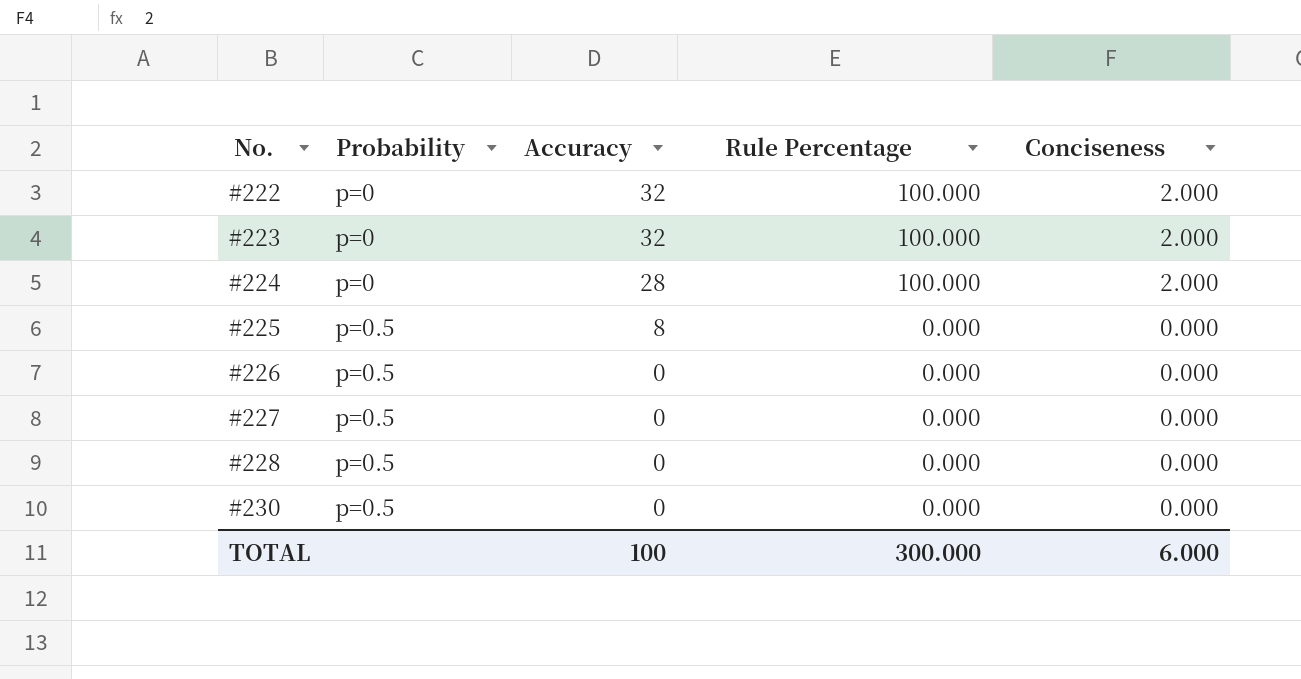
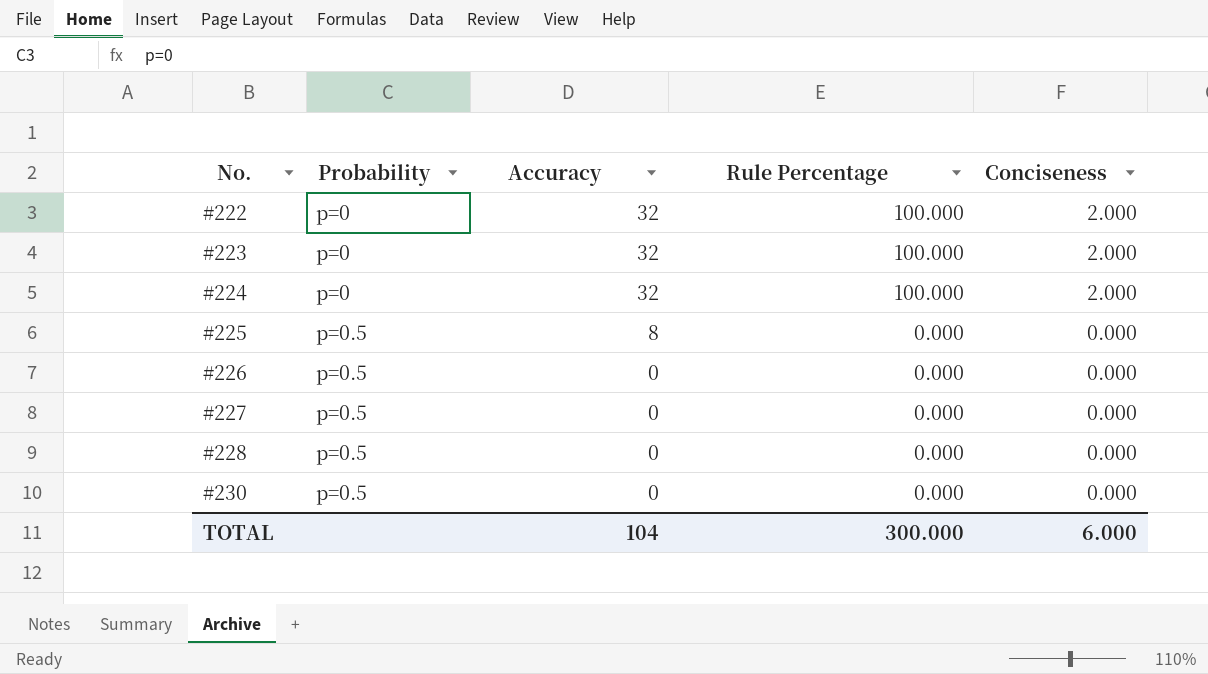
#224 | Accuracy: 28 -> 32
TOTAL | Accuracy: 100 -> 104

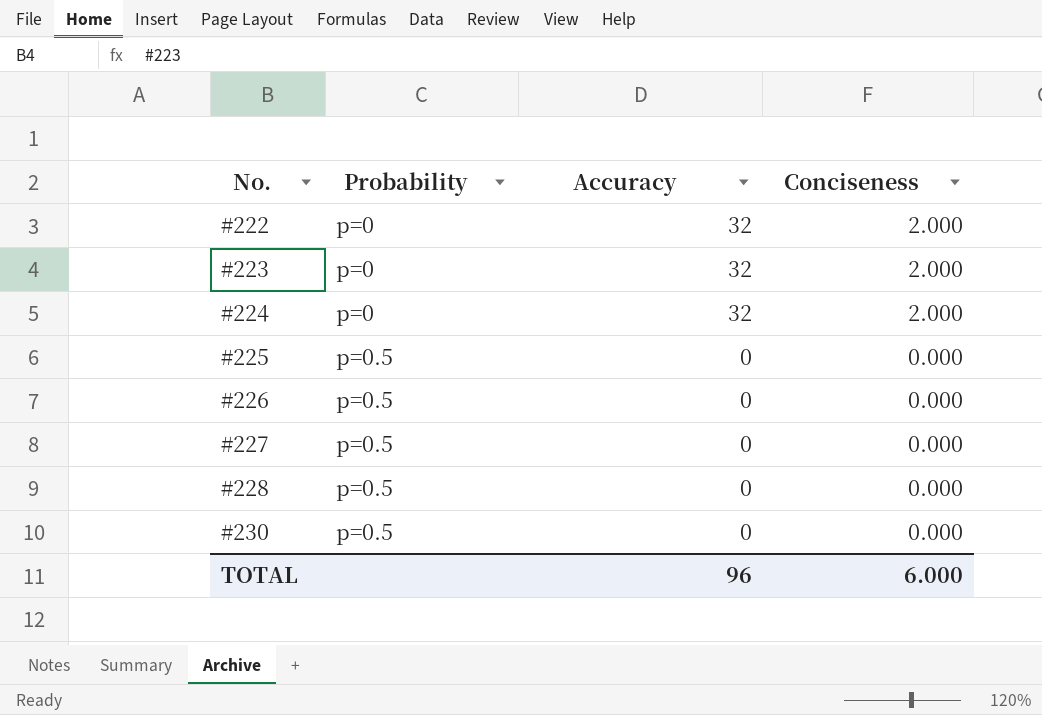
column Rule Percentage | position: 4 -> none
#225 | Accuracy: 8 -> 0
TOTAL | Accuracy: 104 -> 96

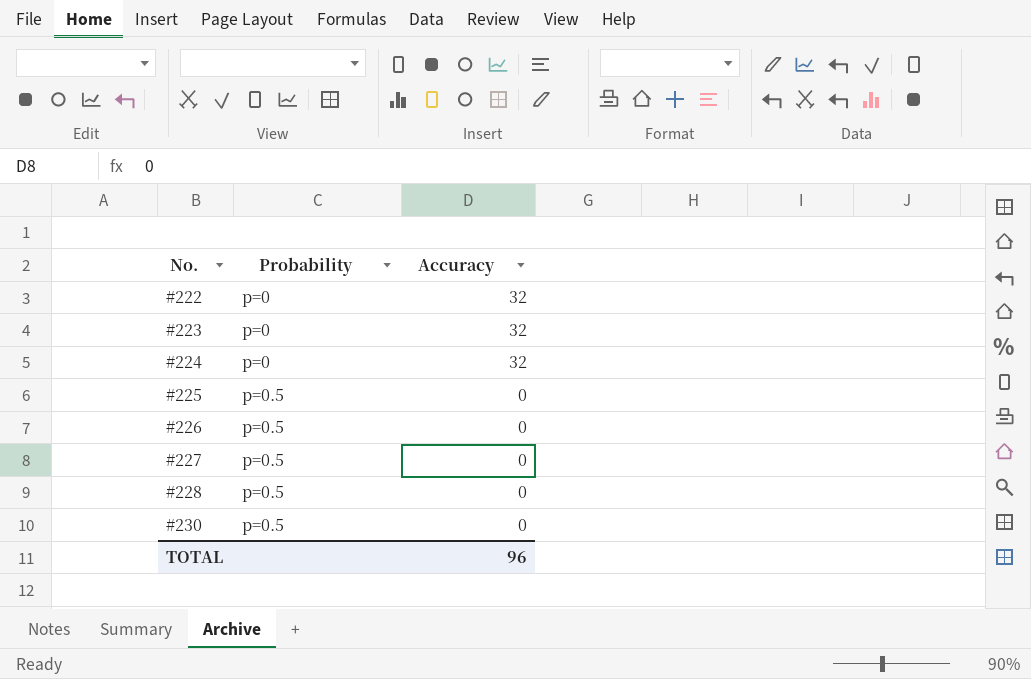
column Conciseness | position: 4 -> none

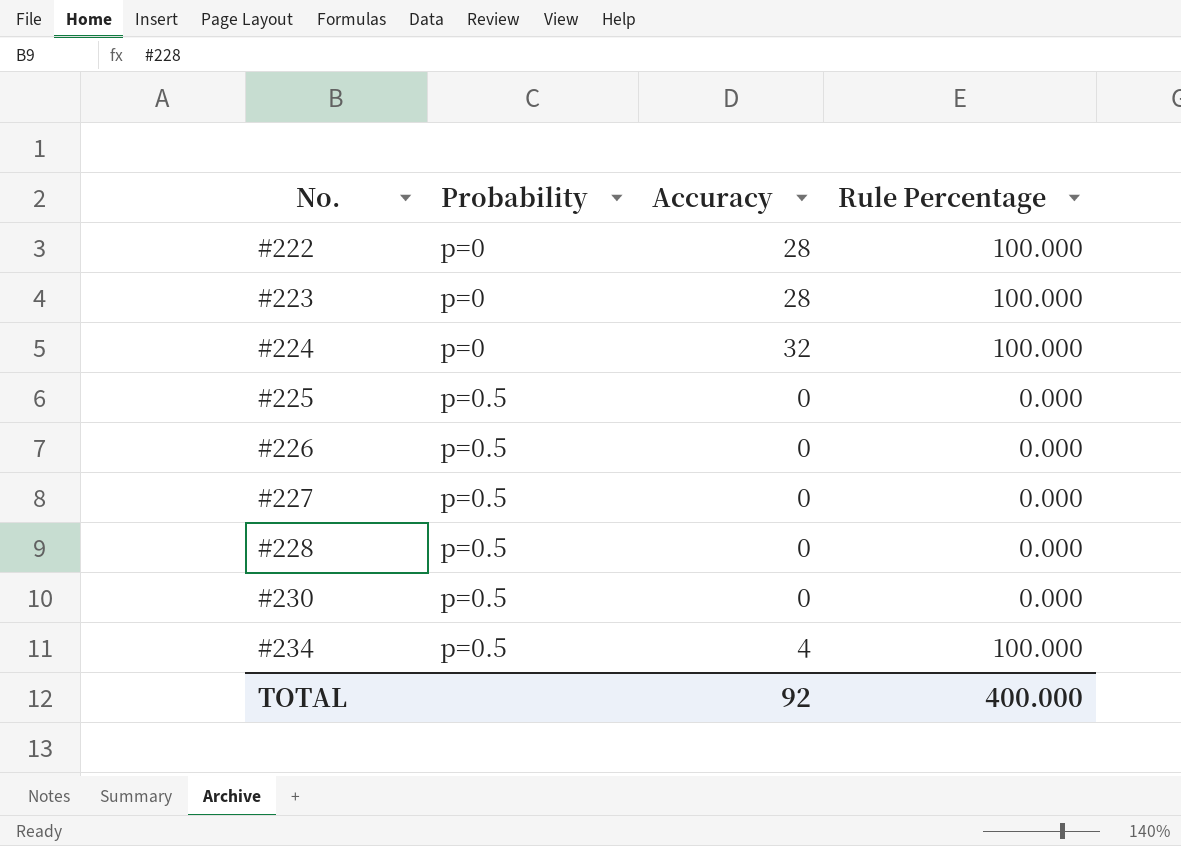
column Rule Percentage | position: none -> 4
#222 | Accuracy: 32 -> 28
#223 | Accuracy: 32 -> 28
row #234: none -> p=0.5 | 4 | 100.000
TOTAL | Accuracy: 96 -> 92

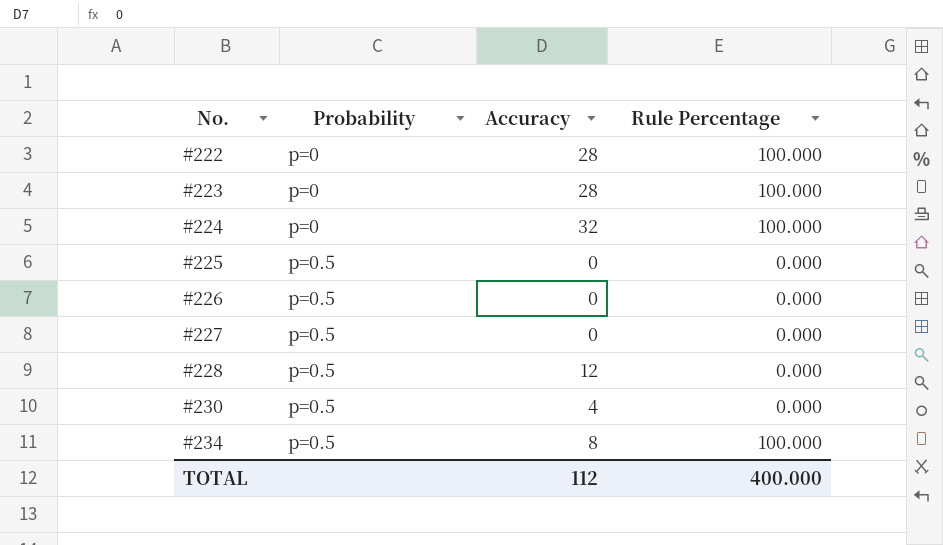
#228 | Accuracy: 0 -> 12
#230 | Accuracy: 0 -> 4
#234 | Accuracy: 4 -> 8
TOTAL | Accuracy: 92 -> 112

